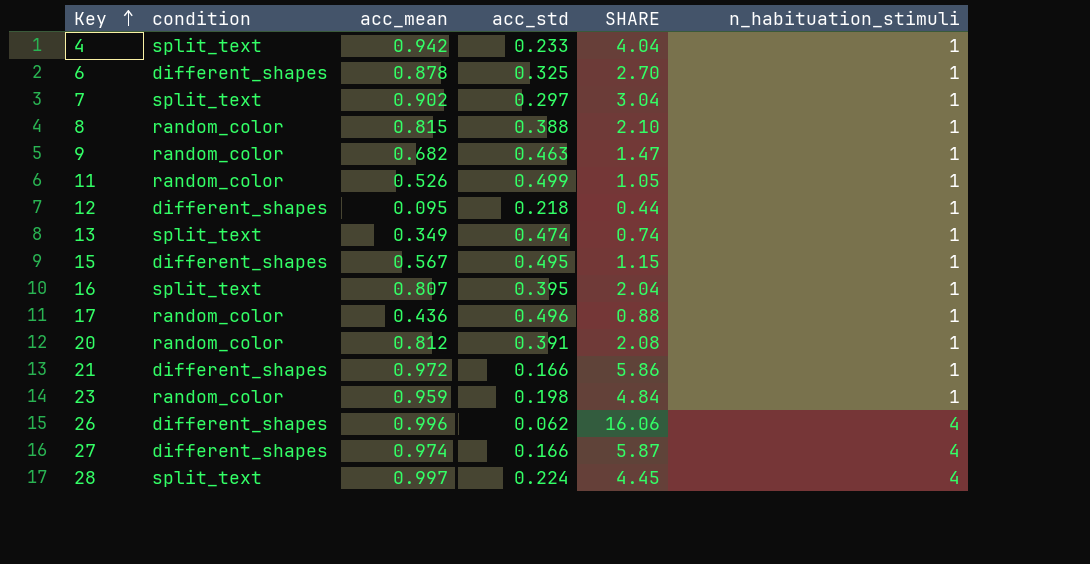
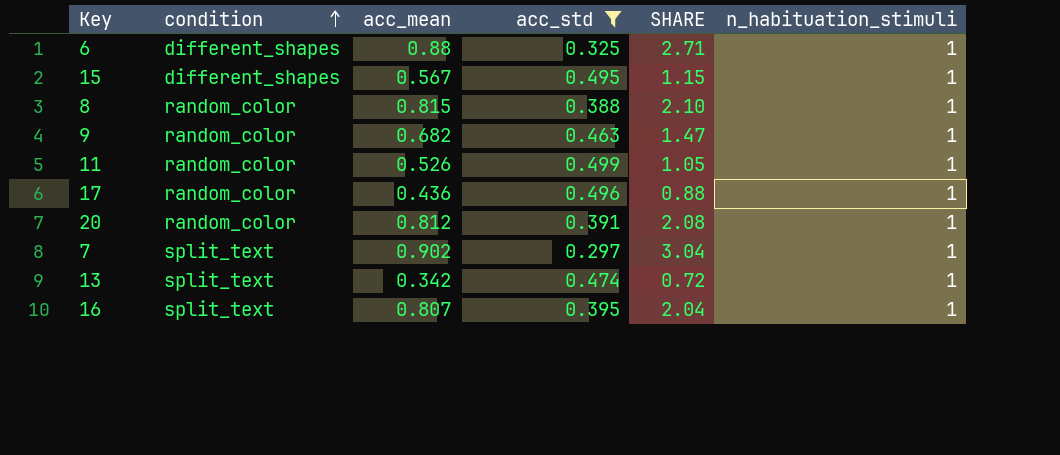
filter: none -> acc_std >= 0.297
row order: Key ascending -> condition ascending
6 | acc_mean: 0.878 -> 0.88
6 | SHARE: 2.70 -> 2.71
13 | acc_mean: 0.349 -> 0.342
13 | SHARE: 0.74 -> 0.72

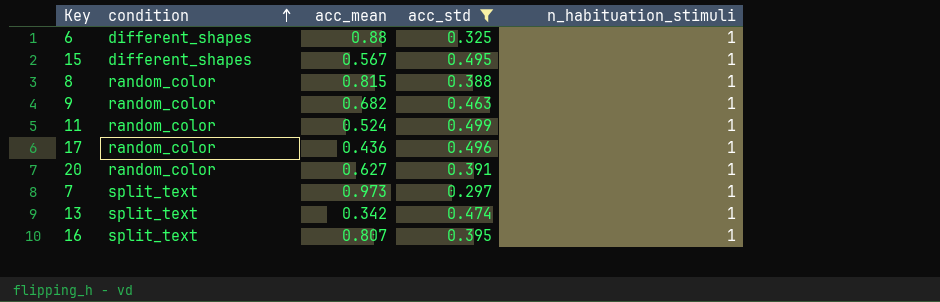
column SHARE | formula: [acc_mean] / [acc_std] -> none
11 | acc_mean: 0.526 -> 0.524
20 | acc_mean: 0.812 -> 0.627
7 | acc_mean: 0.902 -> 0.973

